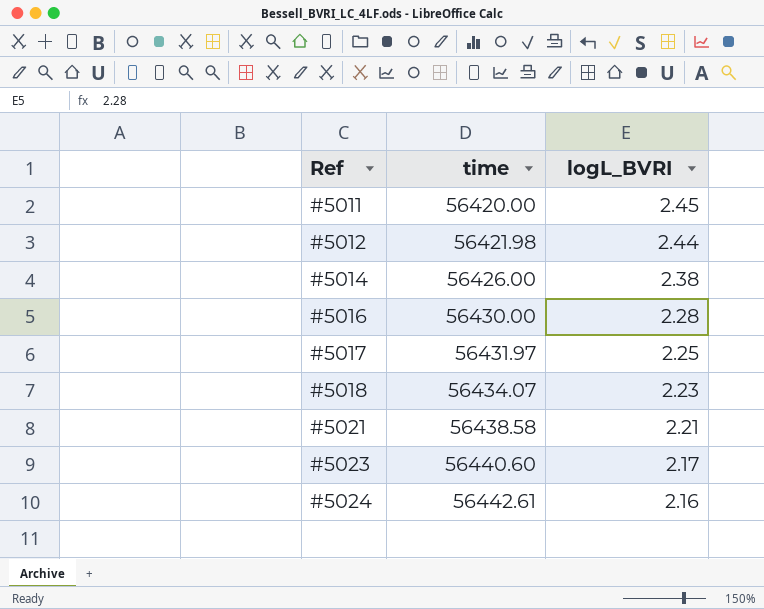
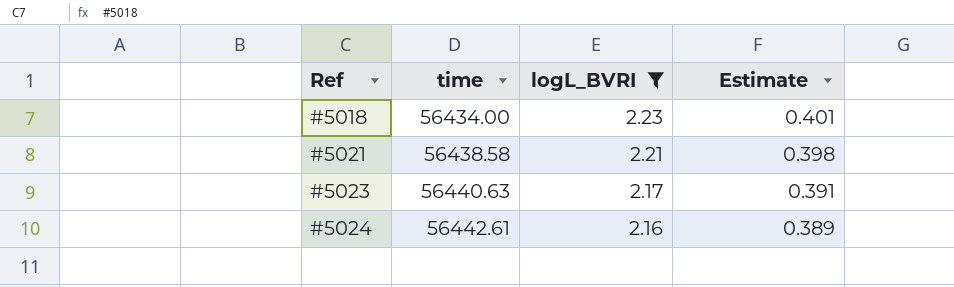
filter: none -> logL_BVRI <= 2.23
column Estimate | formula: none -> [logL_BVRI] * 0.18
#5018 | time: 56434.07 -> 56434.00
#5023 | time: 56440.60 -> 56440.63

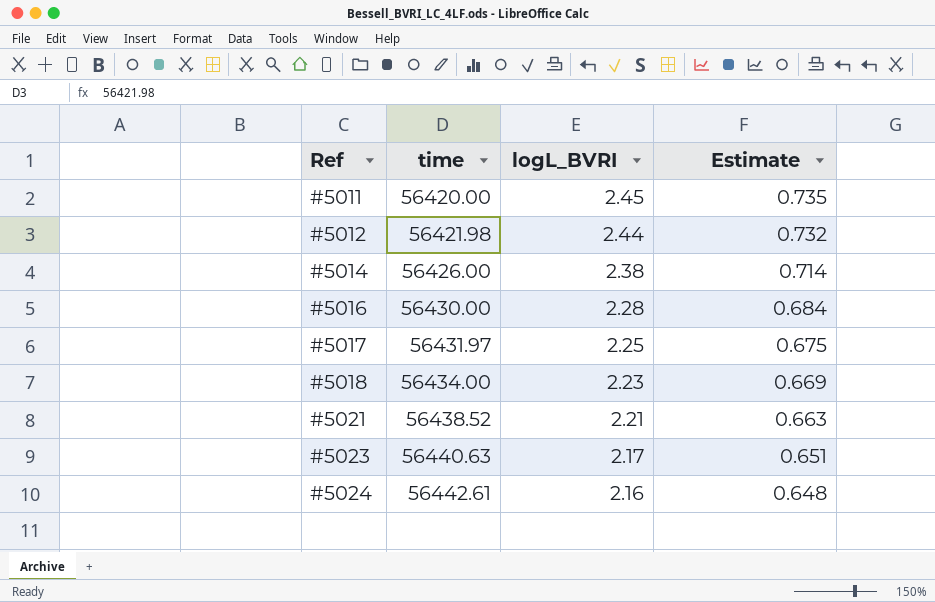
filter: logL_BVRI <= 2.23 -> none
column Estimate | formula: [logL_BVRI] * 0.18 -> [logL_BVRI] * 0.3
#5021 | time: 56438.58 -> 56438.52

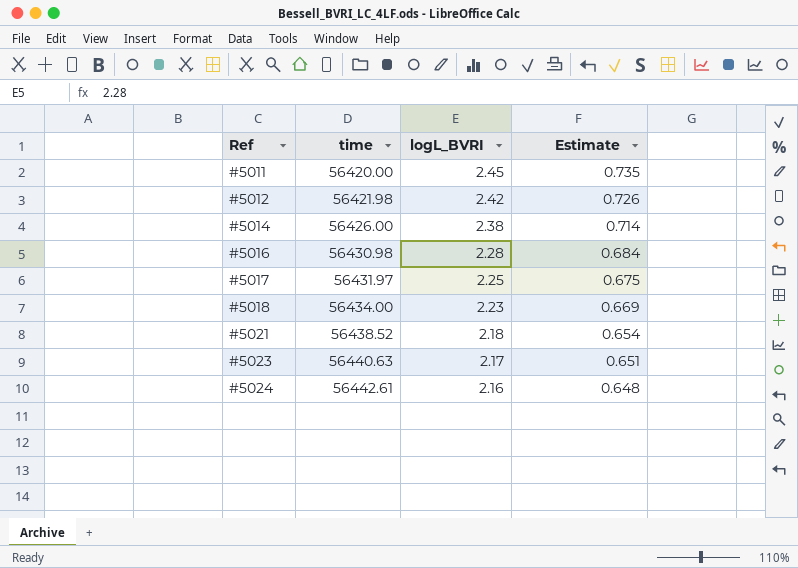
#5012 | logL_BVRI: 2.44 -> 2.42
#5012 | Estimate: 0.732 -> 0.726
#5016 | time: 56430.00 -> 56430.98
#5021 | logL_BVRI: 2.21 -> 2.18
#5021 | Estimate: 0.663 -> 0.654

